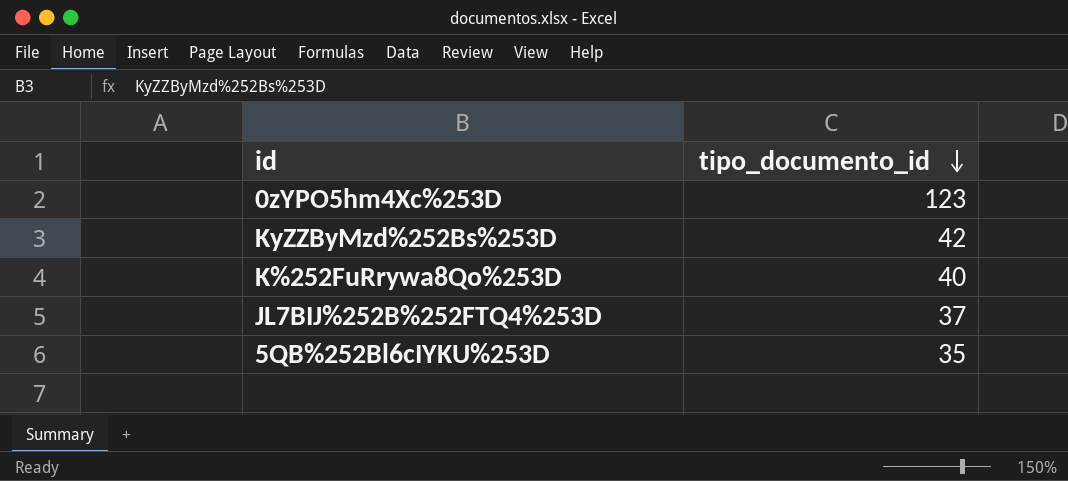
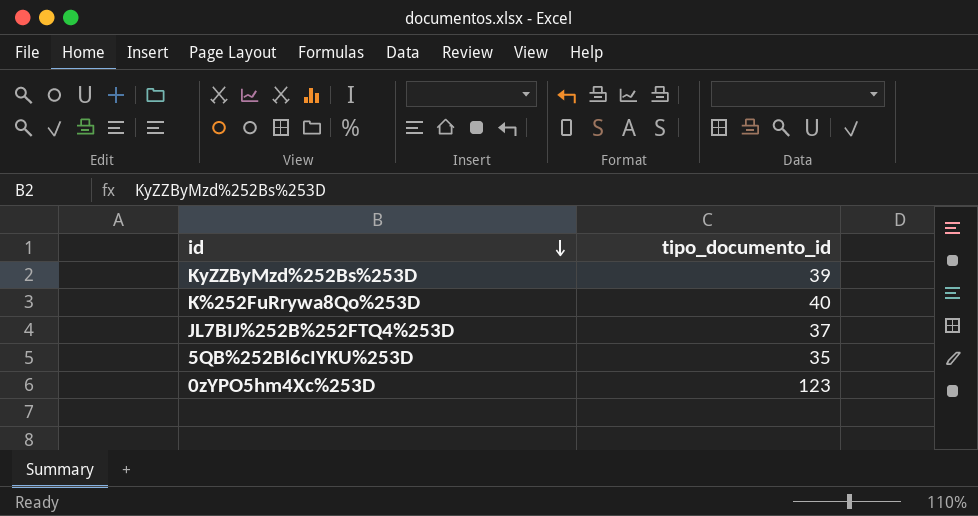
row order: tipo_documento_id descending -> id descending
KyZZByMzd%252Bs%253D | tipo_documento_id: 42 -> 39

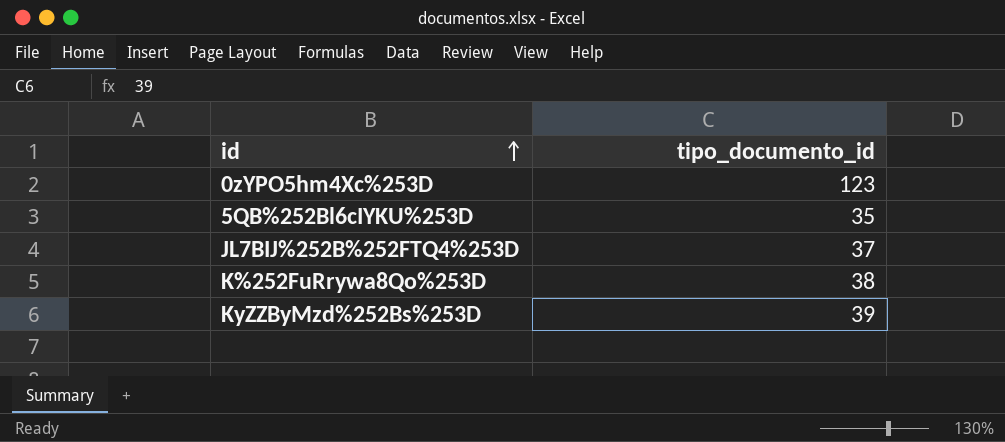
row order: id descending -> id ascending
K%252FuRrywa8Qo%253D | tipo_documento_id: 40 -> 38

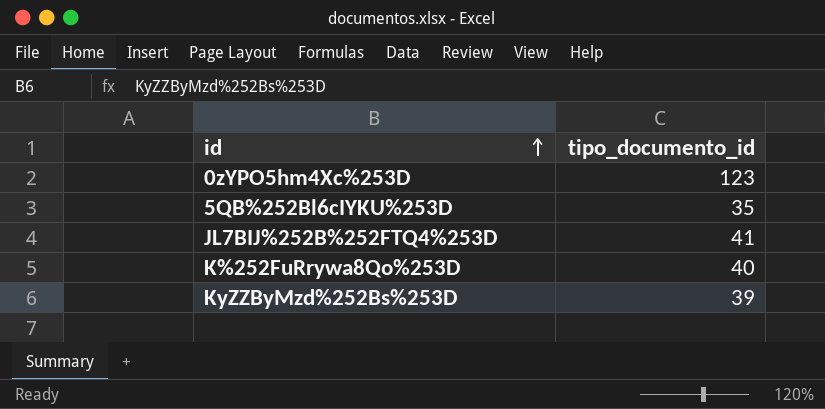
JL7BIJ%252B%252FTQ4%253D | tipo_documento_id: 37 -> 41
K%252FuRrywa8Qo%253D | tipo_documento_id: 38 -> 40

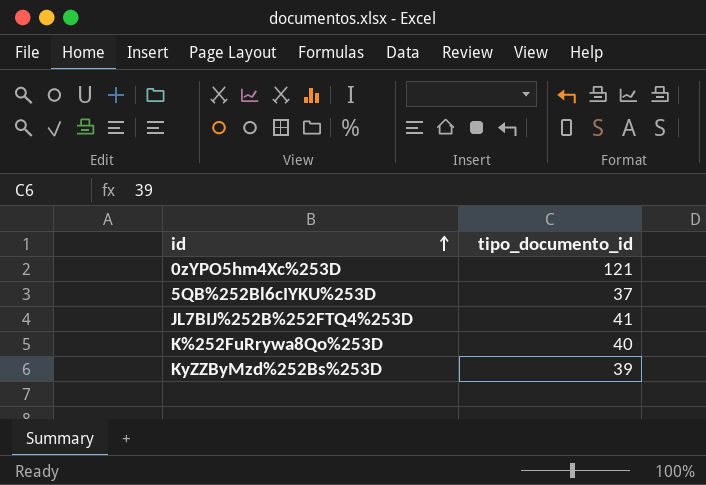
0zYPO5hm4Xc%253D | tipo_documento_id: 123 -> 121
5QB%252Bl6cIYKU%253D | tipo_documento_id: 35 -> 37

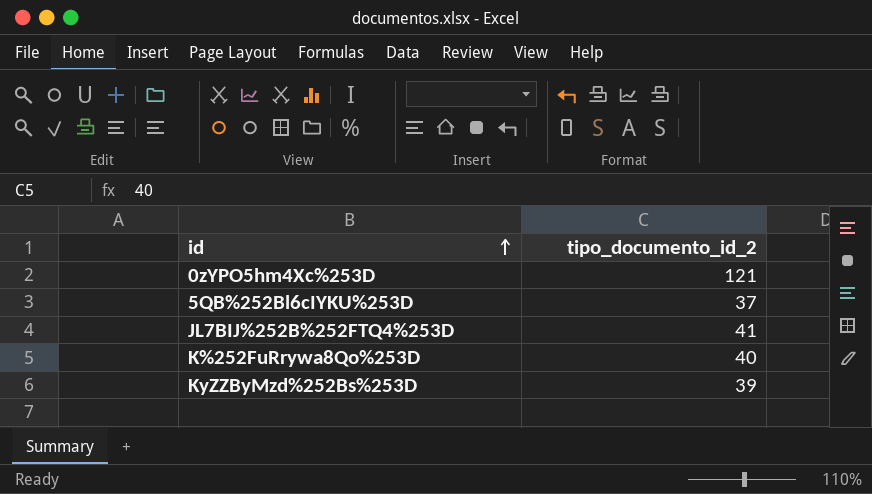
column name: tipo_documento_id -> tipo_documento_id_2

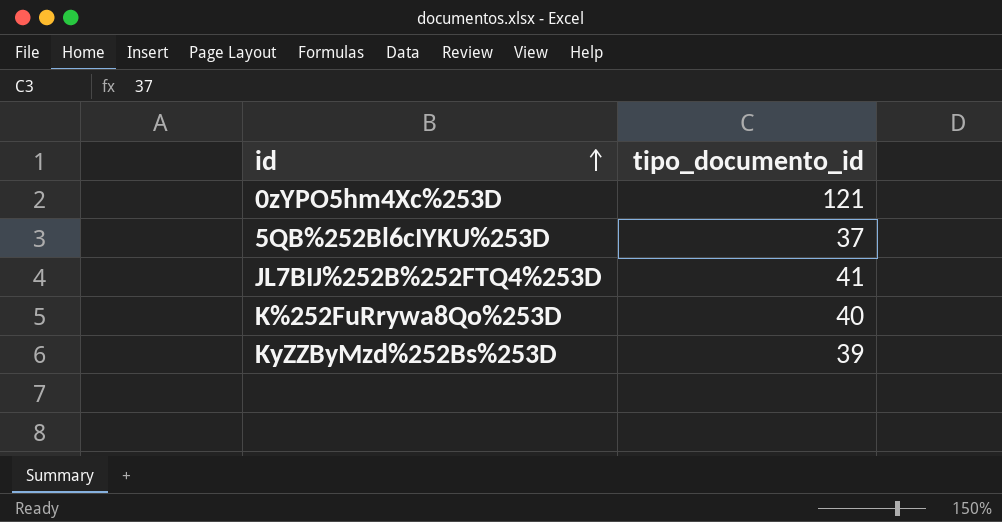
column name: tipo_documento_id_2 -> tipo_documento_id

